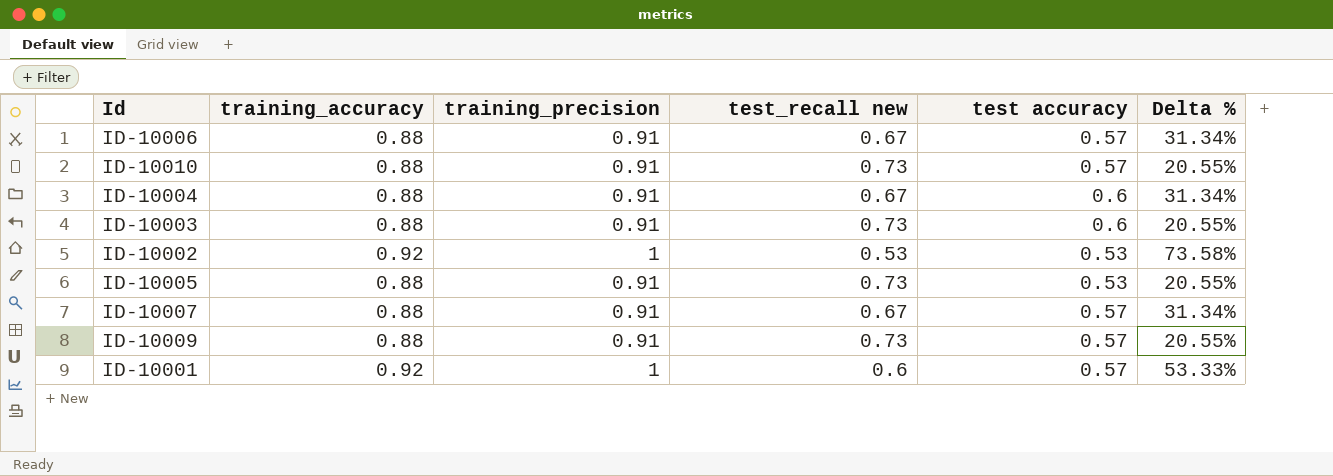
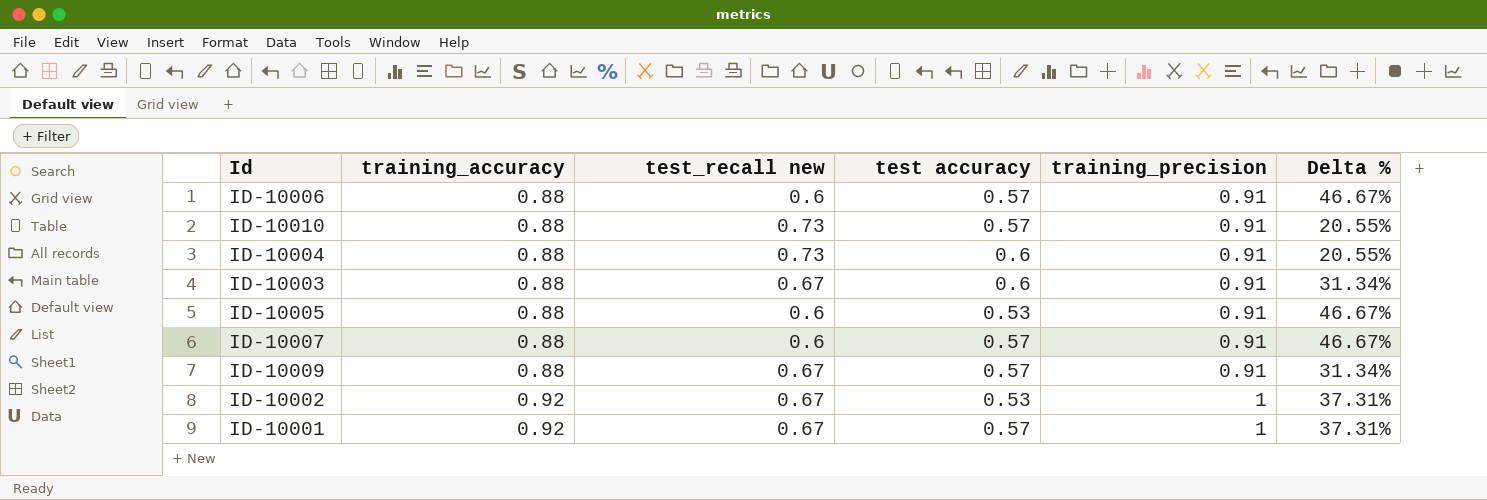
row order: none -> training_accuracy ascending
column training_precision | position: 3 -> 5
ID-10006 | test_recall new: 0.67 -> 0.6
ID-10006 | Delta %: 31.34% -> 46.67%
ID-10004 | test_recall new: 0.67 -> 0.73
ID-10004 | Delta %: 31.34% -> 20.55%
ID-10003 | test_recall new: 0.73 -> 0.67
ID-10003 | Delta %: 20.55% -> 31.34%
ID-10005 | test_recall new: 0.73 -> 0.6
ID-10005 | Delta %: 20.55% -> 46.67%
ID-10007 | test_recall new: 0.67 -> 0.6
ID-10007 | Delta %: 31.34% -> 46.67%
ID-10009 | test_recall new: 0.73 -> 0.67
ID-10009 | Delta %: 20.55% -> 31.34%
ID-10002 | test_recall new: 0.53 -> 0.67
ID-10002 | Delta %: 73.58% -> 37.31%
ID-10001 | test_recall new: 0.6 -> 0.67
ID-10001 | Delta %: 53.33% -> 37.31%

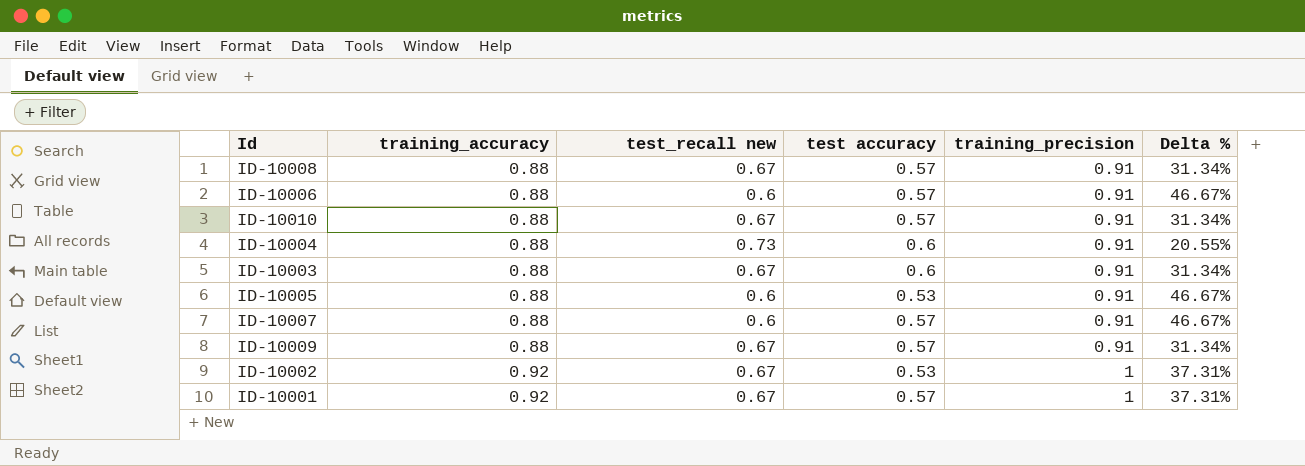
row ID-10008: none -> 0.88 | 0.67 | 0.57 | 0.91 | 31.34%
ID-10010 | test_recall new: 0.73 -> 0.67
ID-10010 | Delta %: 20.55% -> 31.34%

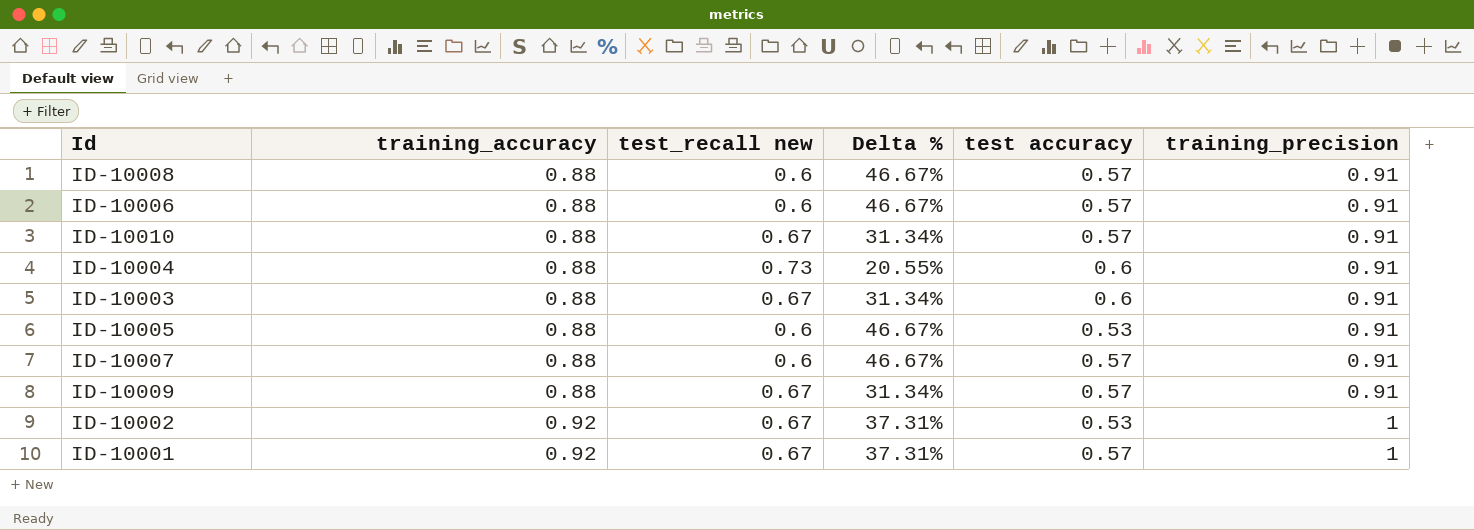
column Delta % | position: 6 -> 4
ID-10008 | test_recall new: 0.67 -> 0.6
ID-10008 | Delta %: 31.34% -> 46.67%

